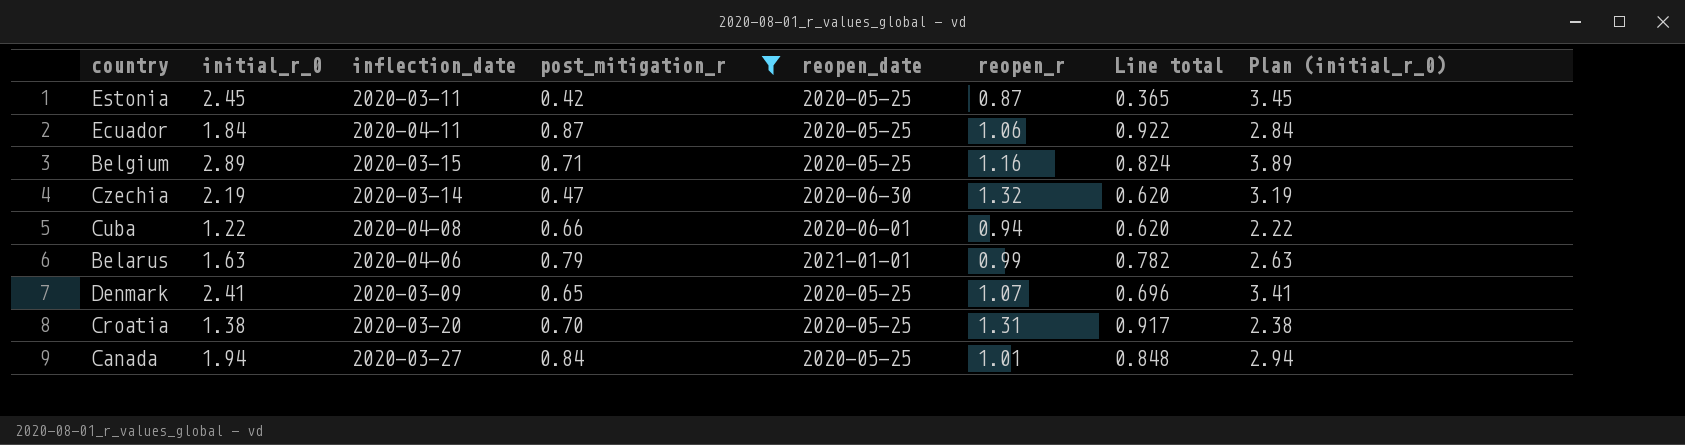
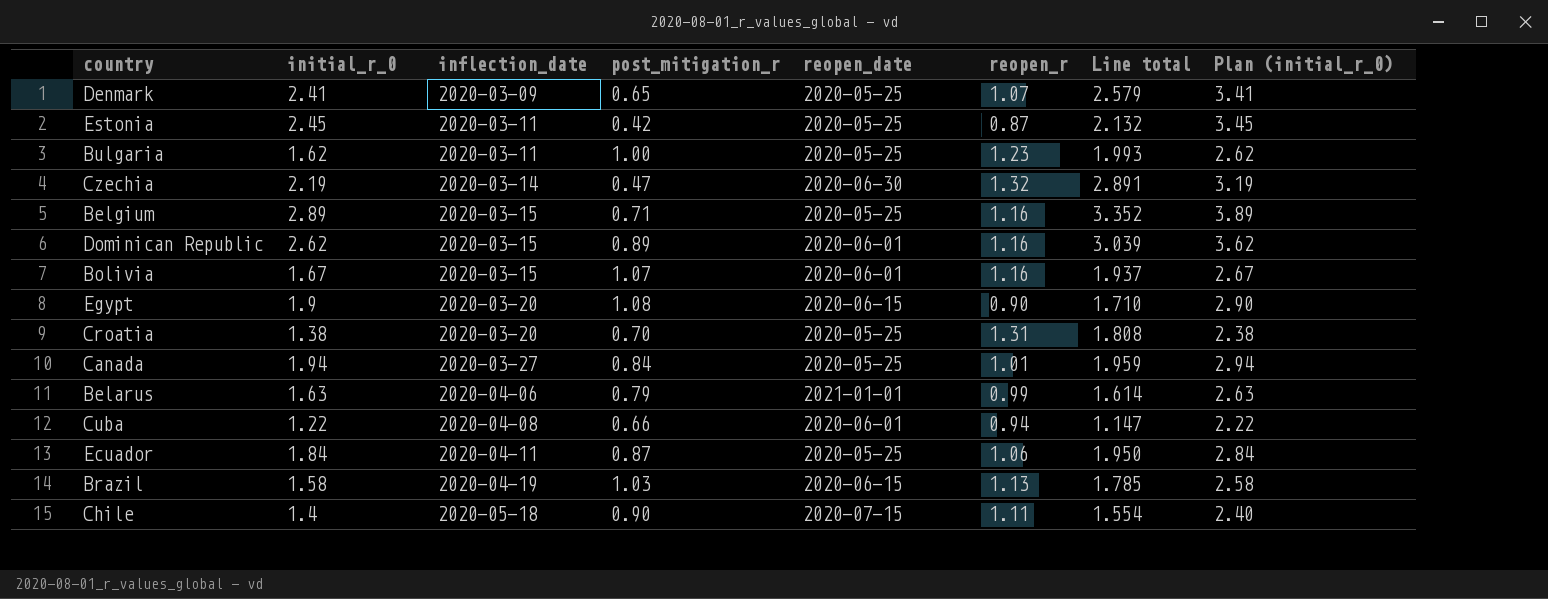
filter: post_mitigation_r <= 0.87 -> none
row order: none -> inflection_date ascending
column Line total | formula: [post_mitigation_r] * [reopen_r] -> [initial_r_0] * [reopen_r]

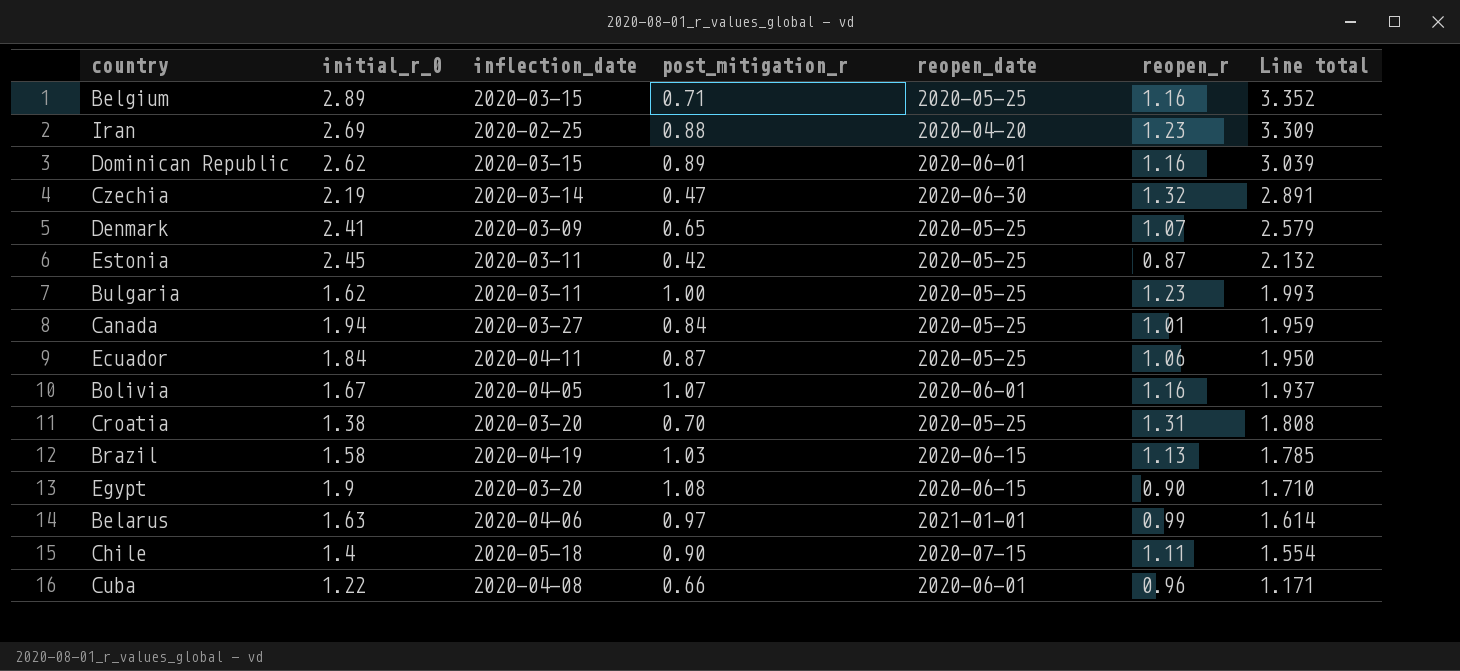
row order: inflection_date ascending -> Line total descending
column Plan (initial_r_0) | formula: [initial_r_0] + 1 -> none
row Iran: none -> 2.69 | 2020-02-25 | 0.88 | 2020-04-20 | 1.23 | 3.309
Bolivia | inflection_date: 2020-03-15 -> 2020-04-05
Belarus | post_mitigation_r: 0.79 -> 0.97
Cuba | reopen_r: 0.94 -> 0.96
Cuba | Line total: 1.147 -> 1.171

